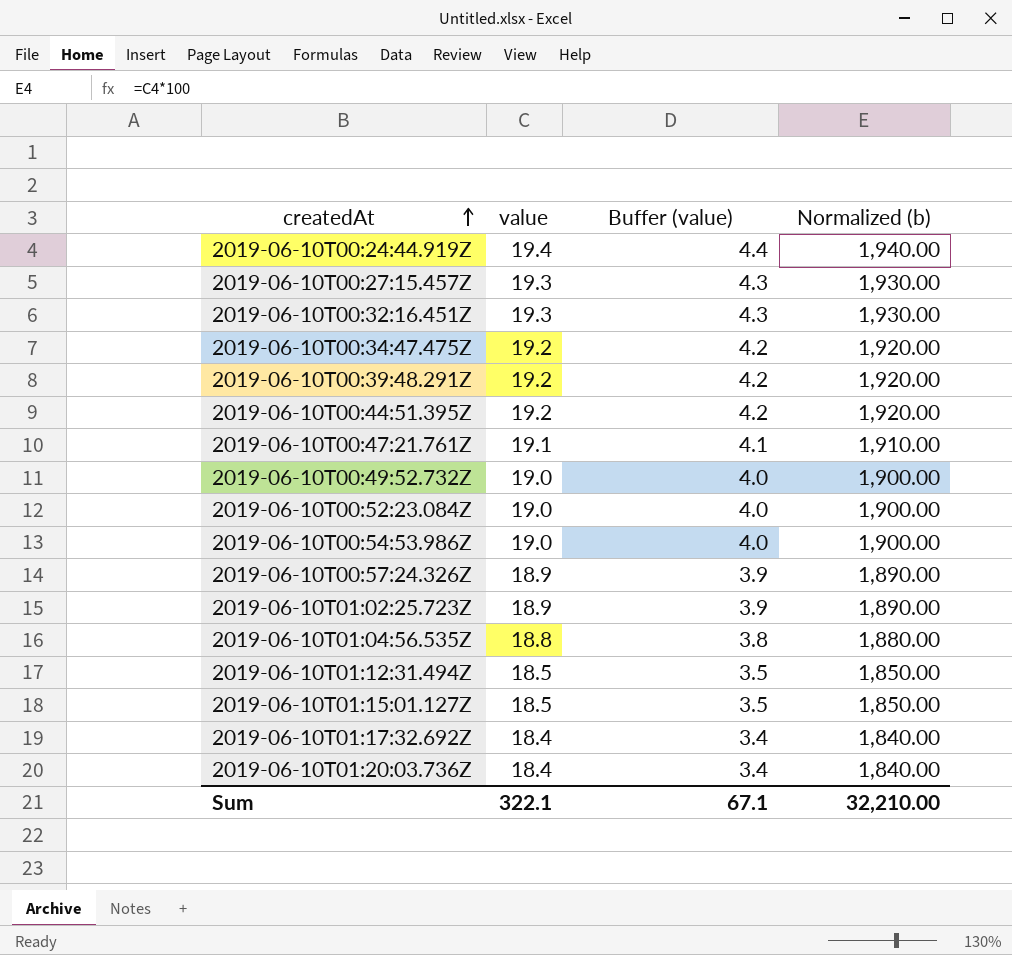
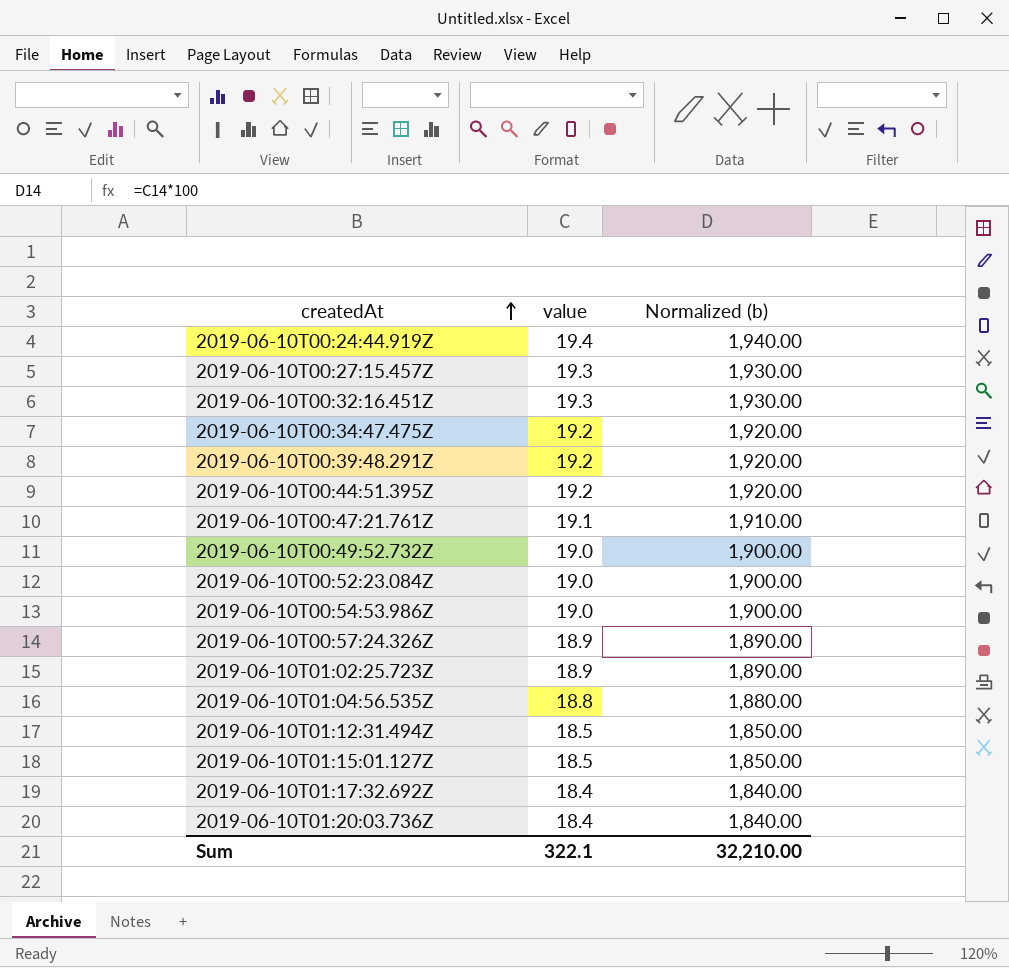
column Buffer (value) | formula: [value] - 15 -> none

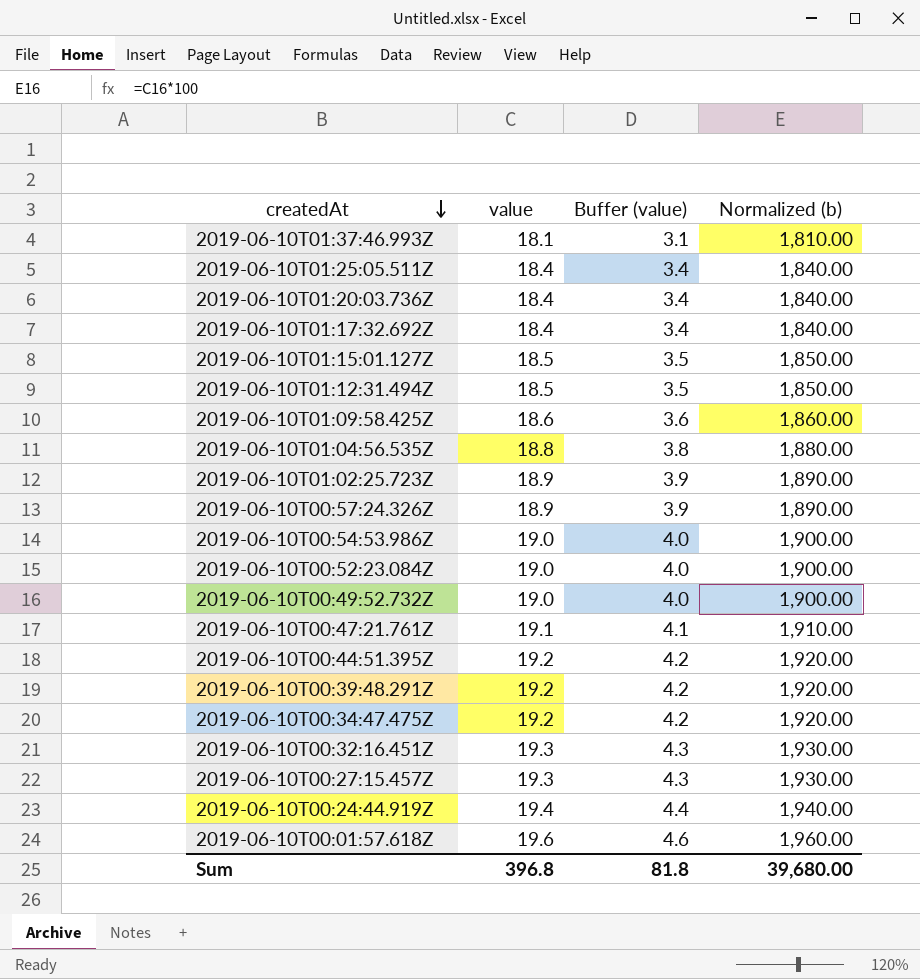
row order: createdAt ascending -> createdAt descending
column Buffer (value) | formula: none -> [value] - 15
row 2019-06-10T01:37:46.993Z: none -> 18.1 | 3.1 | 1,810.00
row 2019-06-10T01:25:05.511Z: none -> 18.4 | 3.4 | 1,840.00
row 2019-06-10T01:09:58.425Z: none -> 18.6 | 3.6 | 1,860.00
row 2019-06-10T00:01:57.618Z: none -> 19.6 | 4.6 | 1,960.00
Sum | value: 322.1 -> 396.8
Sum | Normalized (b): 32,210.00 -> 39,680.00

